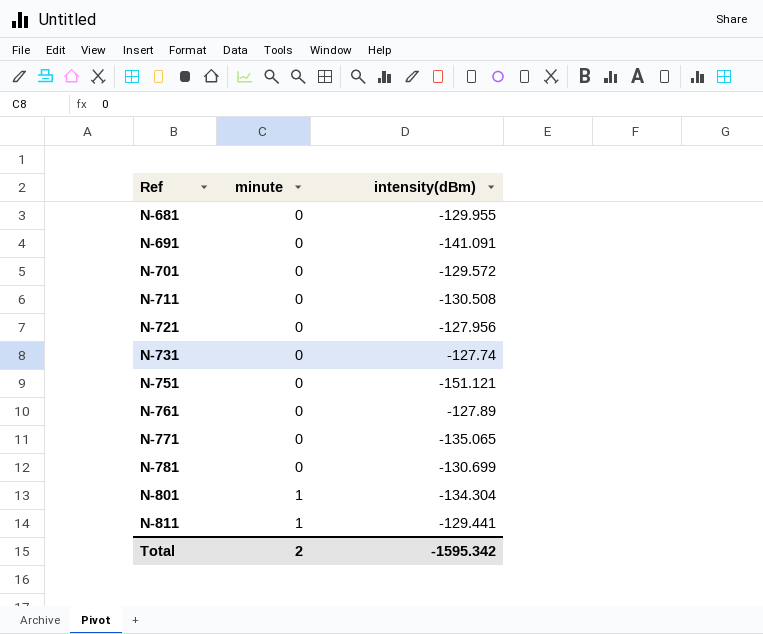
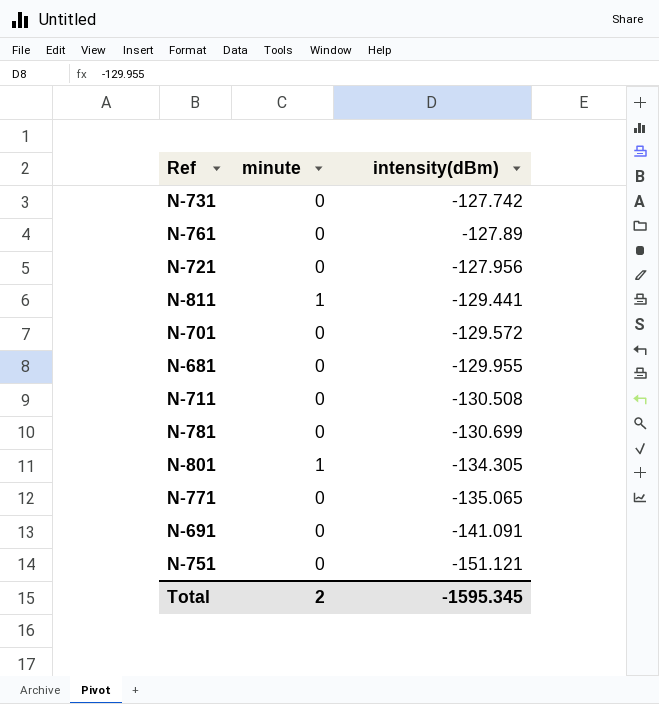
row order: Ref ascending -> intensity(dBm) descending
N-731 | intensity(dBm): -127.74 -> -127.742
N-801 | intensity(dBm): -134.304 -> -134.305
Total | intensity(dBm): -1595.342 -> -1595.345

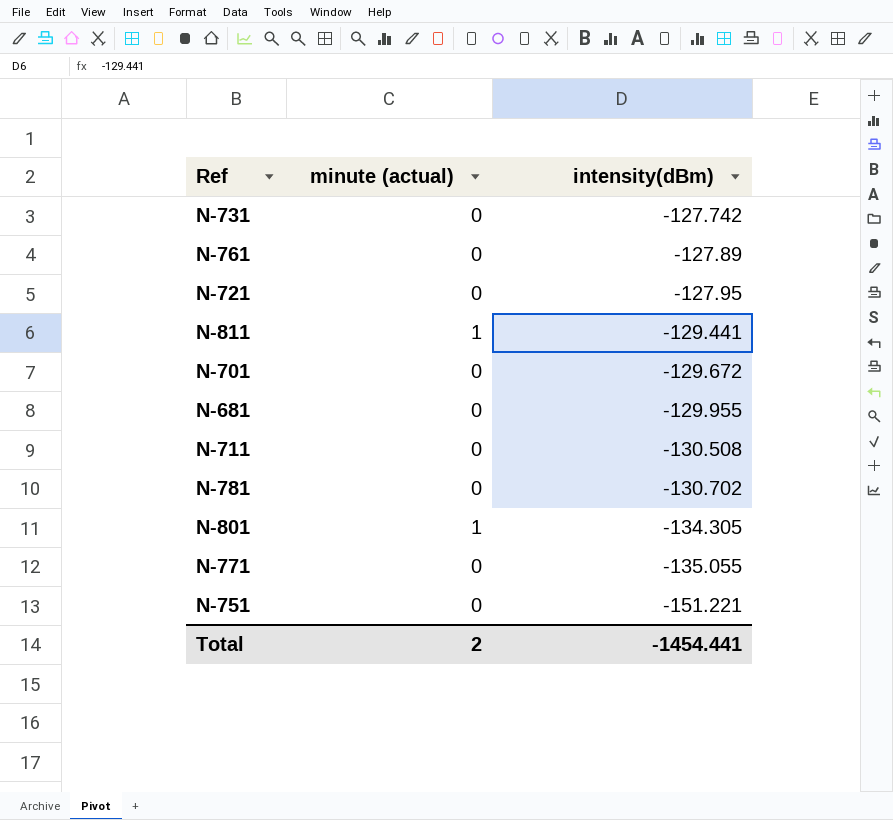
column name: minute -> minute (actual)
row N-691: 0 | -141.091 -> none
N-721 | intensity(dBm): -127.956 -> -127.95
N-701 | intensity(dBm): -129.572 -> -129.672
N-781 | intensity(dBm): -130.699 -> -130.702
N-771 | intensity(dBm): -135.065 -> -135.055
N-751 | intensity(dBm): -151.121 -> -151.221
Total | intensity(dBm): -1595.345 -> -1454.441

